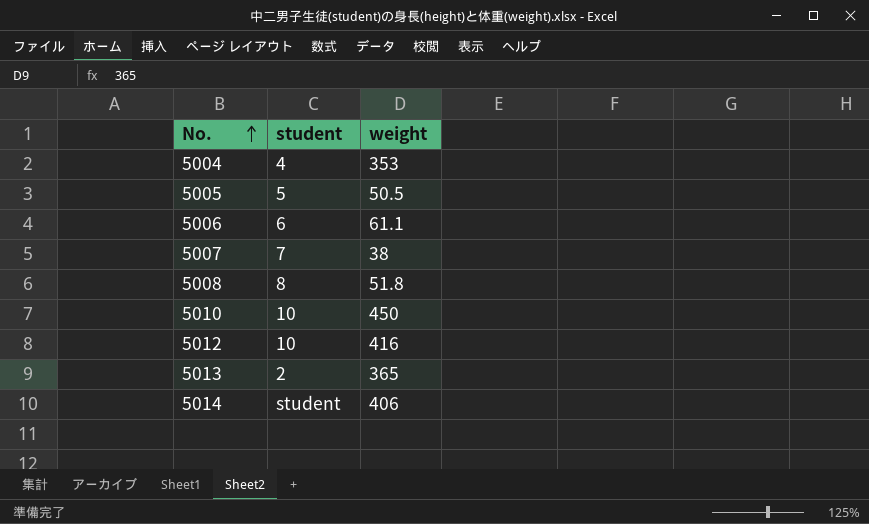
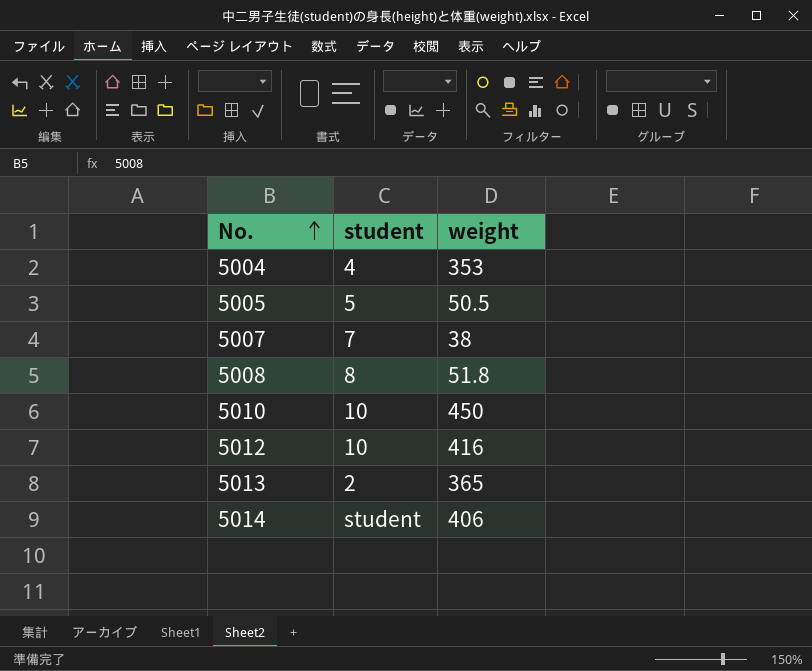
row 5006: 6 | 61.1 -> none

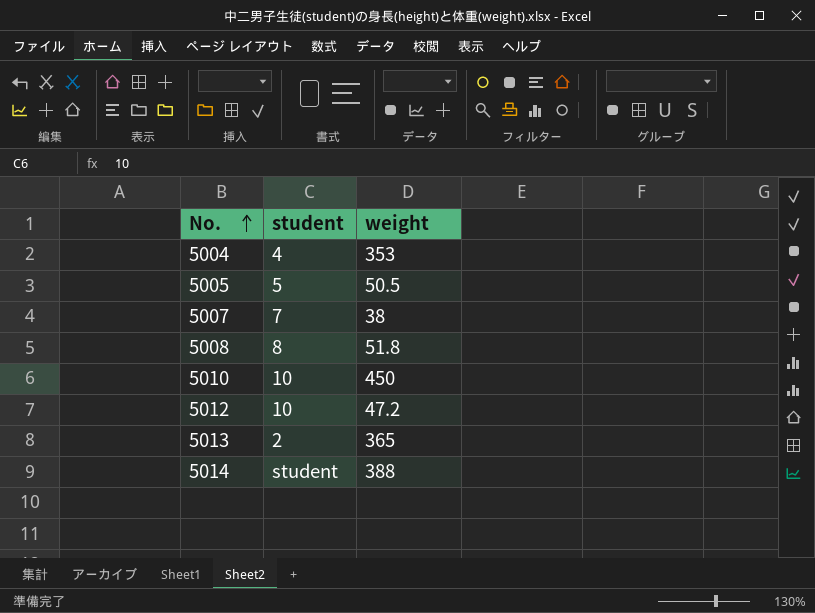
5012 | weight: 416 -> 47.2
5014 | weight: 406 -> 388

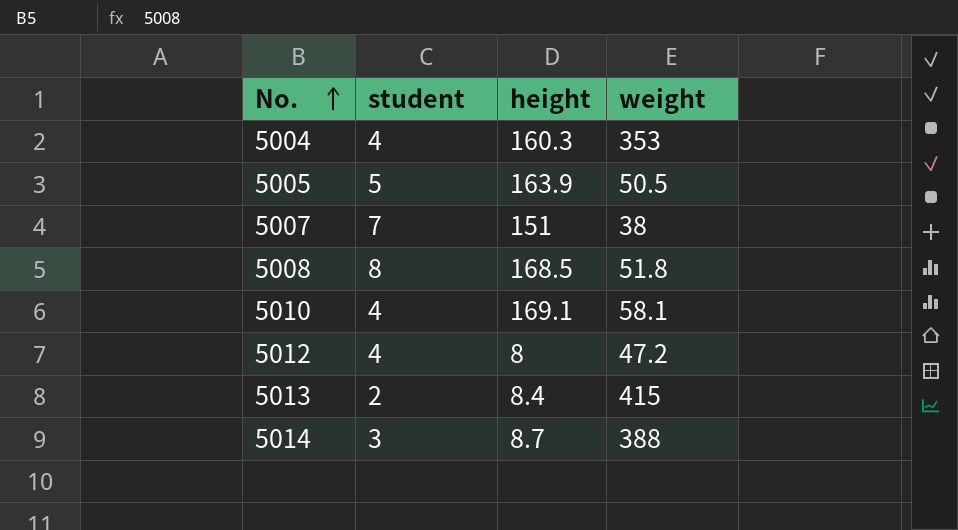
column height | position: none -> 3
5010 | student: 10 -> 4
5010 | weight: 450 -> 58.1
5012 | student: 10 -> 4
5013 | weight: 365 -> 415
5014 | student: student -> 3

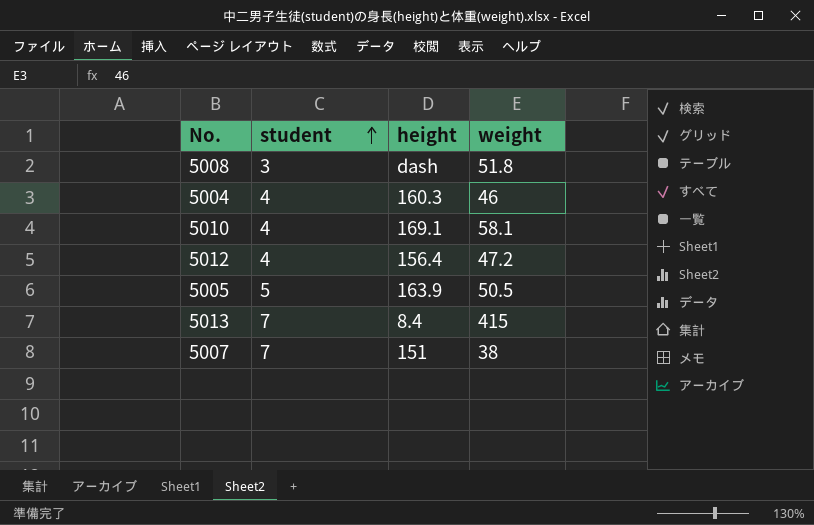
row order: No. ascending -> student ascending
row 5014: 3 | 8.7 | 388 -> none
5008 | student: 8 -> 3
5008 | height: 168.5 -> dash
5004 | weight: 353 -> 46
5012 | height: 8 -> 156.4
5013 | student: 2 -> 7

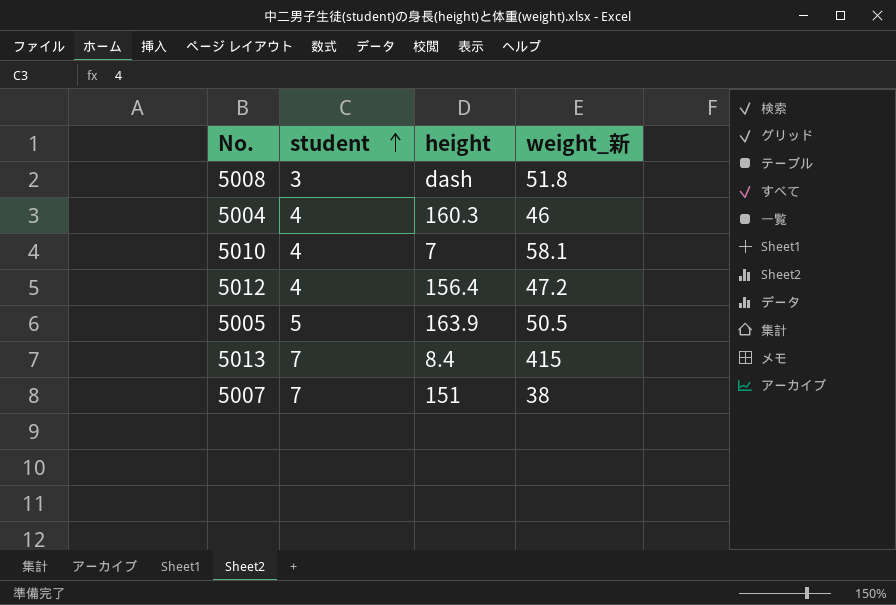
column name: weight -> weight_新
5010 | height: 169.1 -> 7

